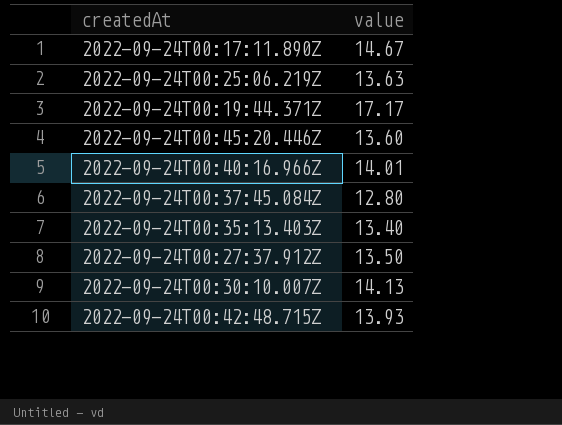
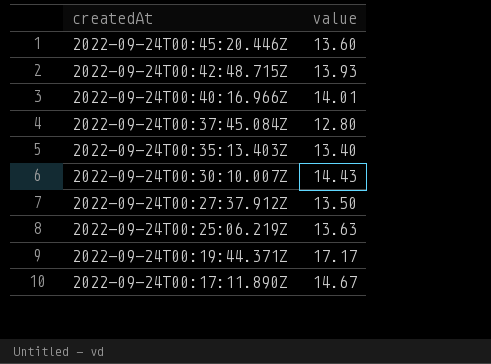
row order: none -> createdAt descending
2022-09-24T00:30:10.007Z | value: 14.13 -> 14.43

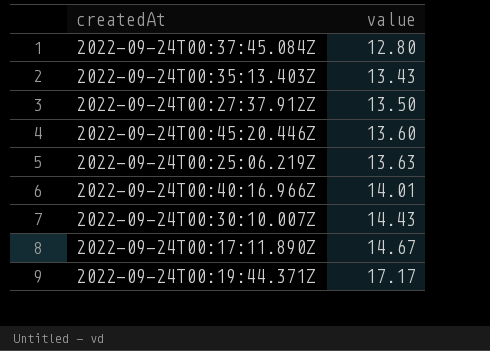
row order: createdAt descending -> value ascending
row 2022-09-24T00:42:48.715Z: 13.93 -> none
2022-09-24T00:35:13.403Z | value: 13.40 -> 13.43

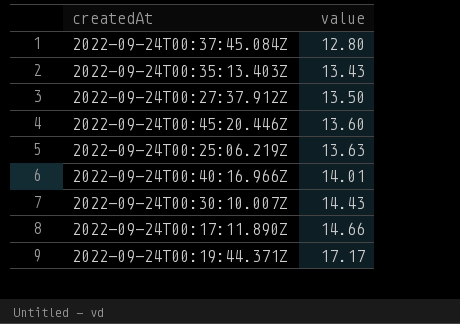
2022-09-24T00:17:11.890Z | value: 14.67 -> 14.66

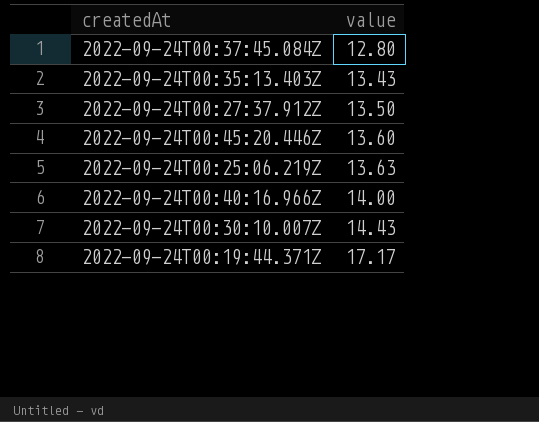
row 2022-09-24T00:17:11.890Z: 14.66 -> none
2022-09-24T00:40:16.966Z | value: 14.01 -> 14.00

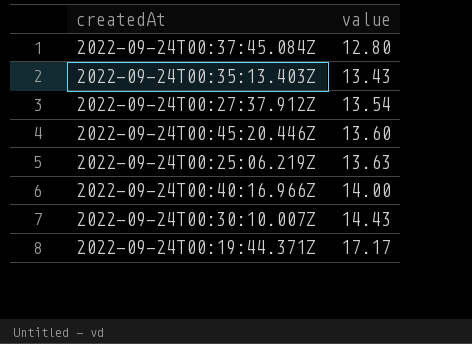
2022-09-24T00:27:37.912Z | value: 13.50 -> 13.54

